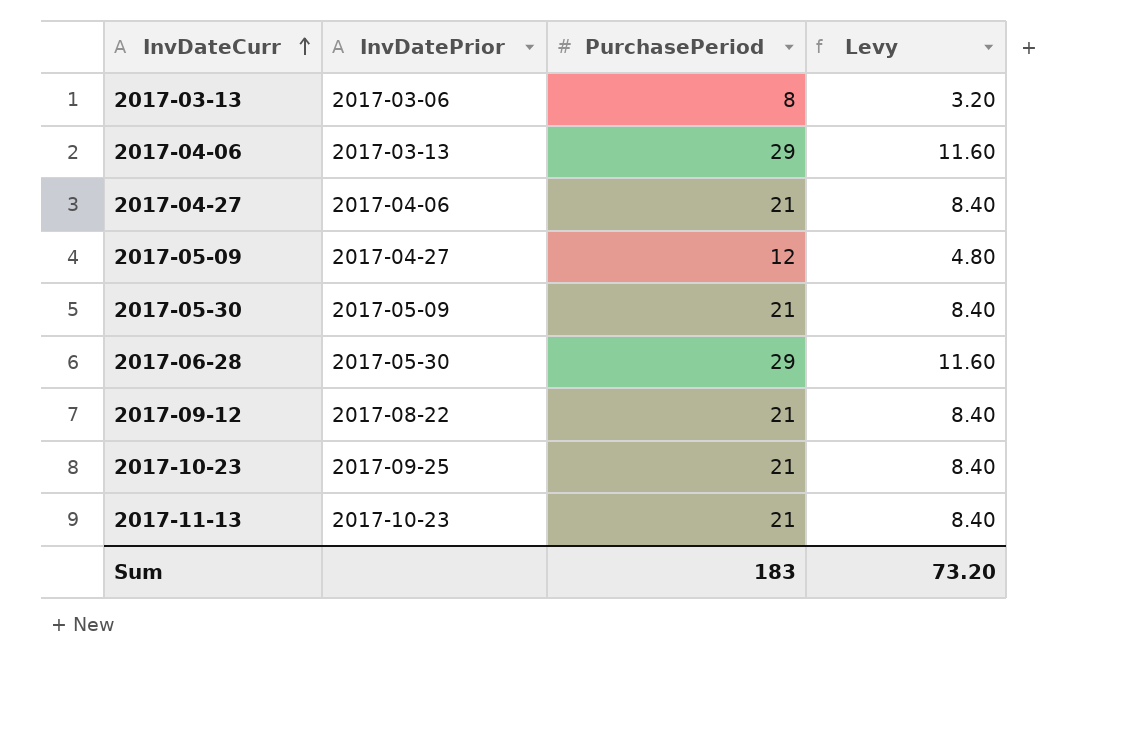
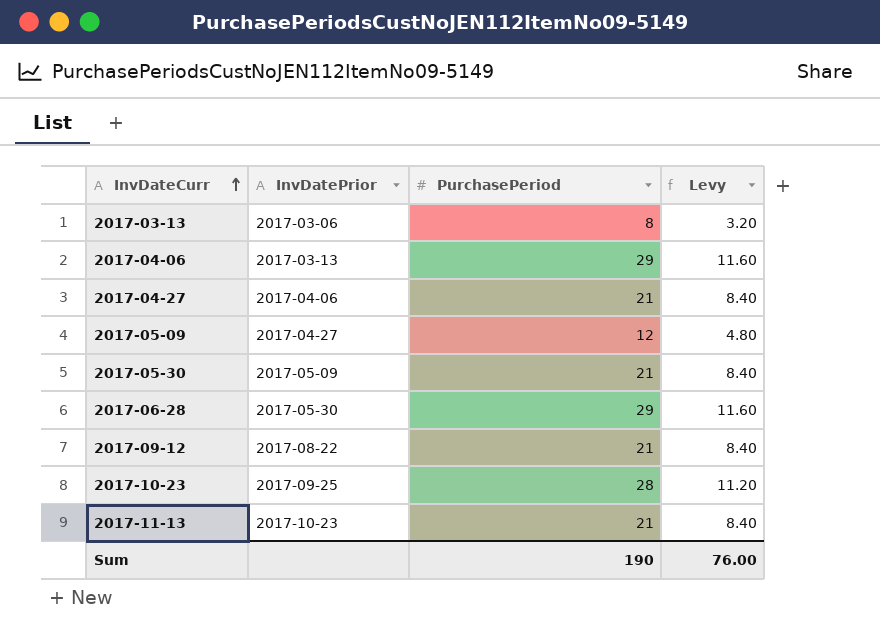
2017-10-23 | PurchasePeriod: 21 -> 28
2017-10-23 | Levy: 8.40 -> 11.20
Sum | PurchasePeriod: 183 -> 190
Sum | Levy: 73.20 -> 76.00

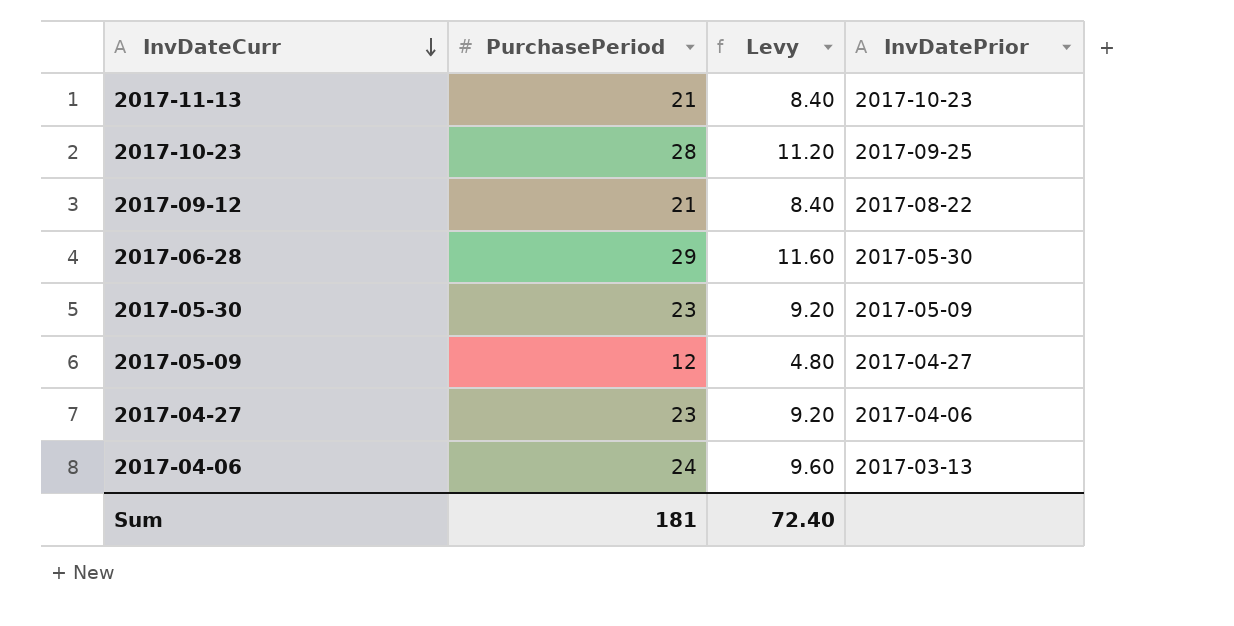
row order: InvDateCurr ascending -> InvDateCurr descending
column InvDatePrior | position: 2 -> 4
row 2017-03-13: 2017-03-06 | 8 | 3.20 -> none
2017-05-30 | PurchasePeriod: 21 -> 23
2017-05-30 | Levy: 8.40 -> 9.20
2017-04-27 | PurchasePeriod: 21 -> 23
2017-04-27 | Levy: 8.40 -> 9.20
2017-04-06 | PurchasePeriod: 29 -> 24
2017-04-06 | Levy: 11.60 -> 9.60
Sum | PurchasePeriod: 190 -> 181
Sum | Levy: 76.00 -> 72.40

